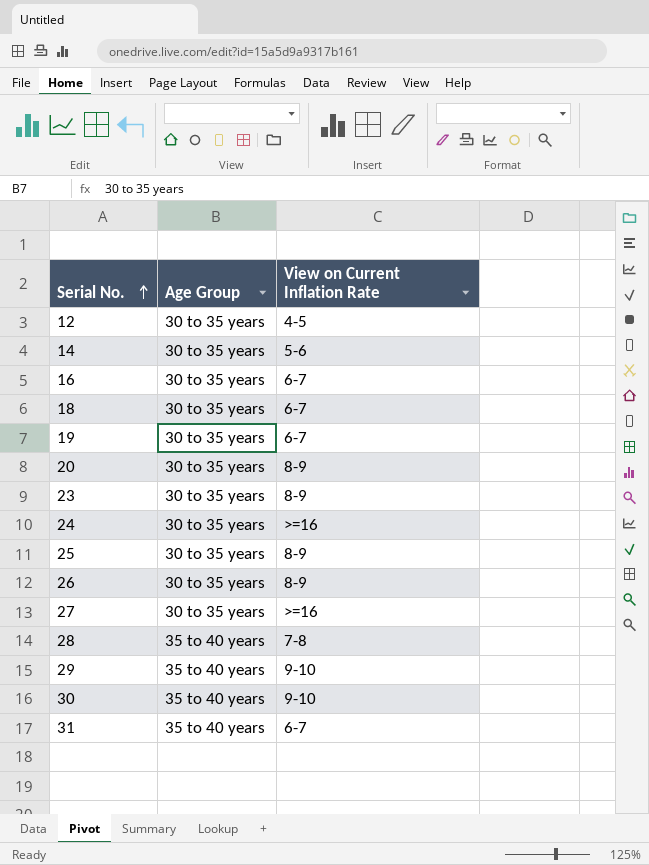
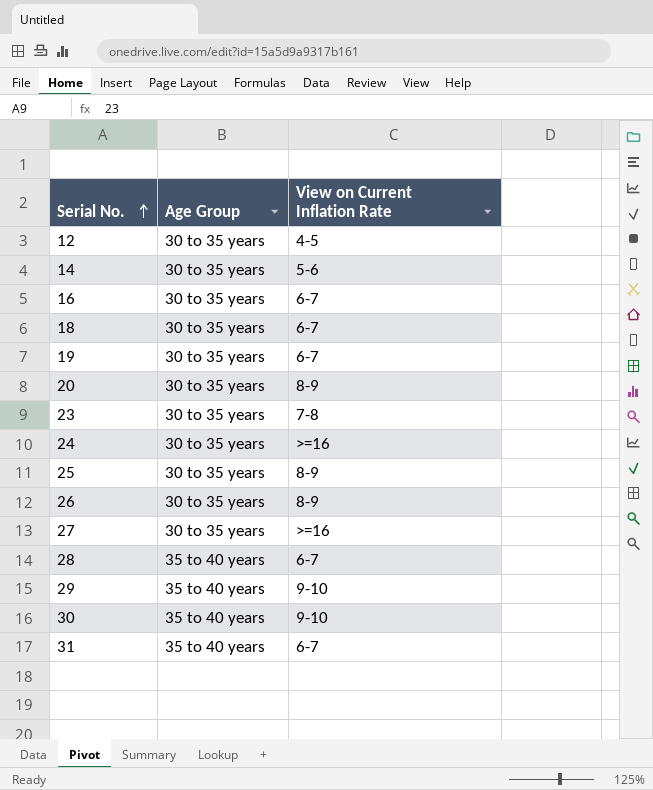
23 | View on Current Inflation Rate: 8-9 -> 7-8
28 | View on Current Inflation Rate: 7-8 -> 6-7

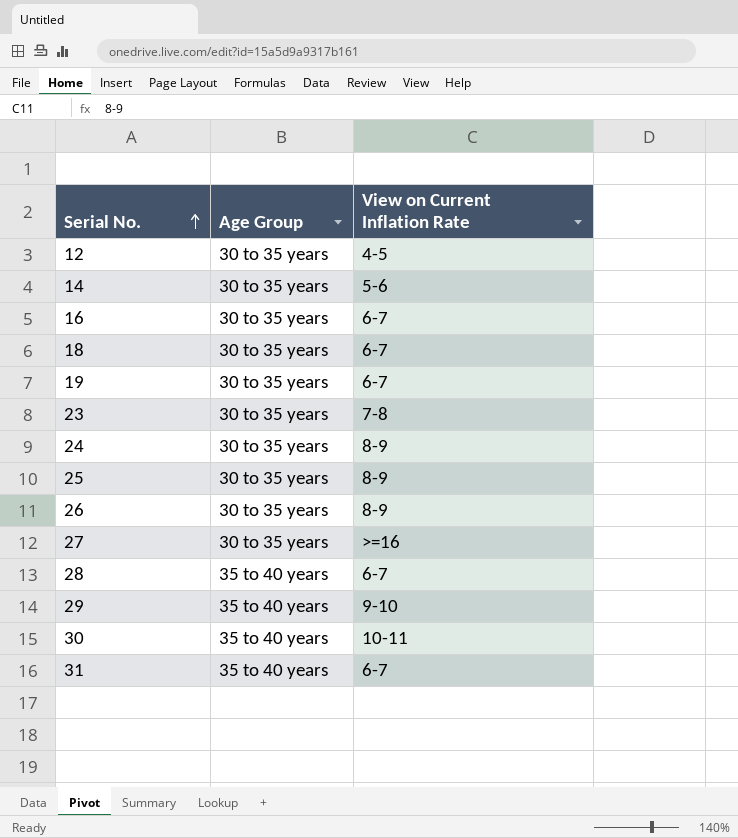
row 20: 30 to 35 years | 8-9 -> none
24 | View on Current Inflation Rate: >=16 -> 8-9
30 | View on Current Inflation Rate: 9-10 -> 10-11

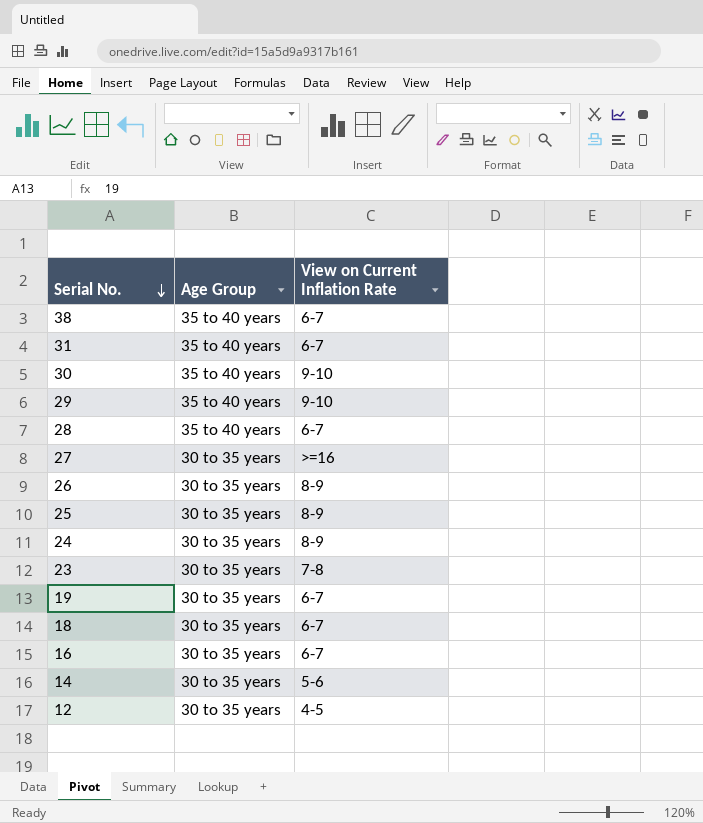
row order: Serial No. ascending -> Serial No. descending
row 38: none -> 35 to 40 years | 6-7
30 | View on Current Inflation Rate: 10-11 -> 9-10

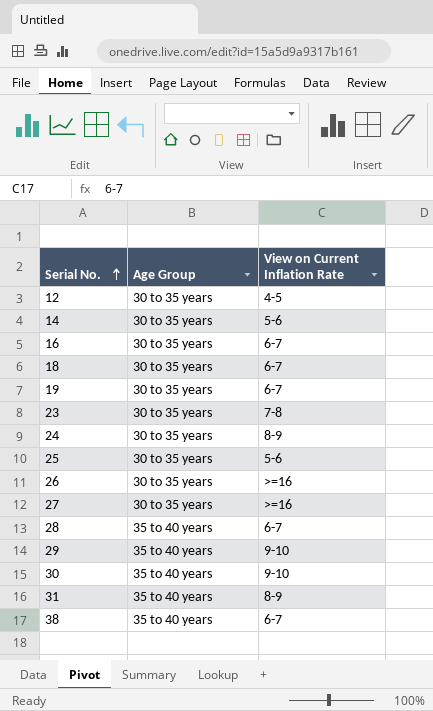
row order: Serial No. descending -> Serial No. ascending
25 | View on Current Inflation Rate: 8-9 -> 5-6
26 | View on Current Inflation Rate: 8-9 -> >=16
31 | View on Current Inflation Rate: 6-7 -> 8-9

